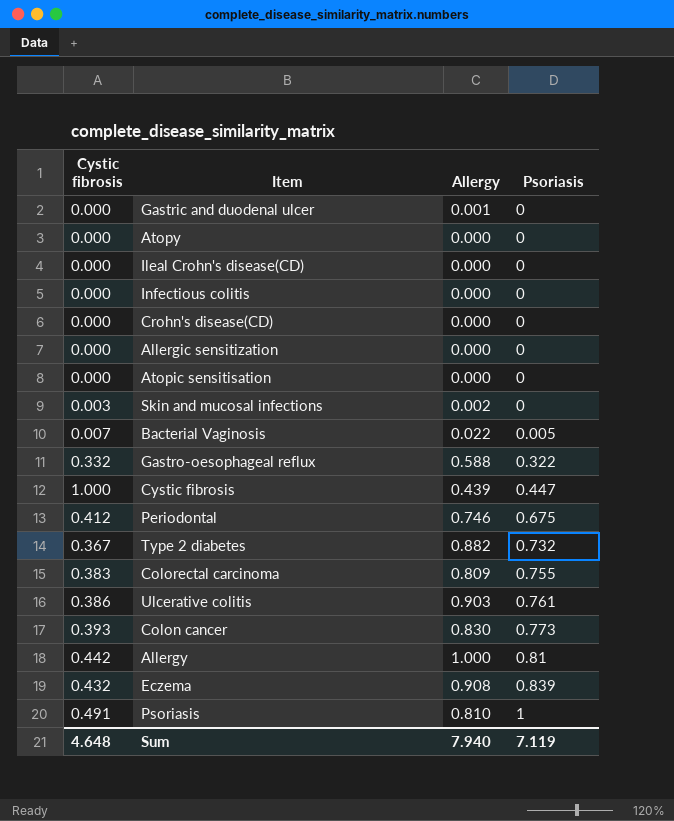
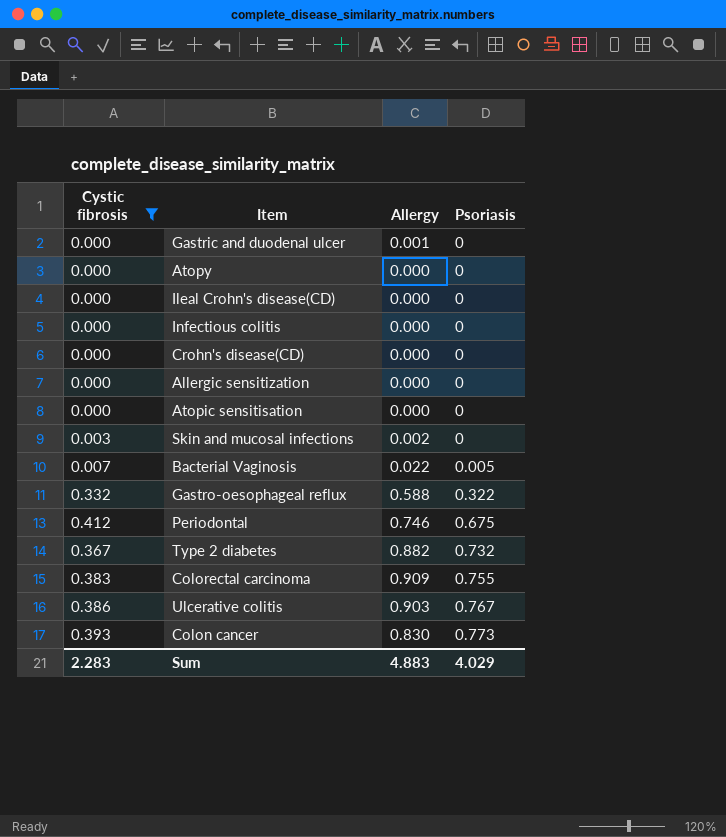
filter: none -> Cystic fibrosis <= 0.412
Colorectal carcinoma | Allergy: 0.809 -> 0.909
Ulcerative colitis | Psoriasis: 0.761 -> 0.767
Sum | Cystic fibrosis: 4.648 -> 2.283
Sum | Allergy: 7.940 -> 4.883
Sum | Psoriasis: 7.119 -> 4.029

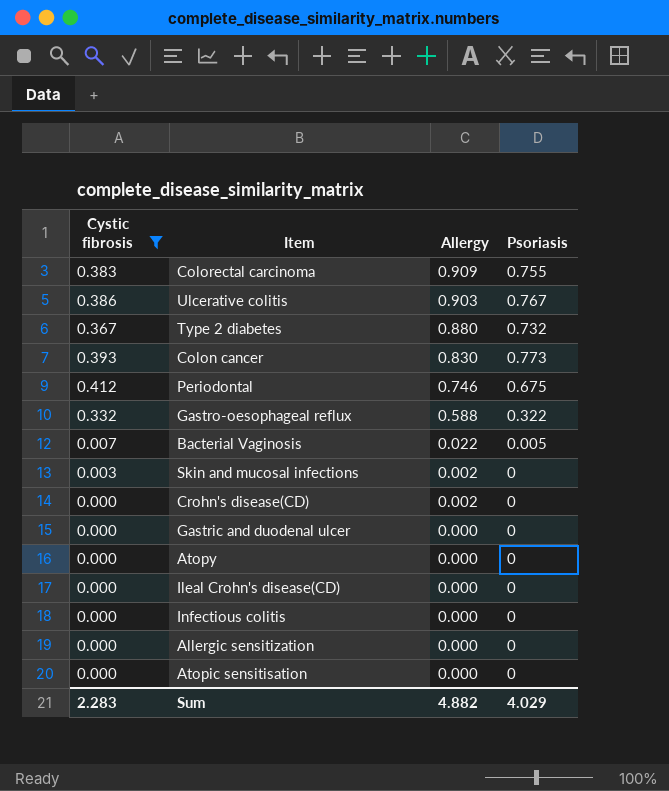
row order: Psoriasis ascending -> Allergy descending
Type 2 diabetes | Allergy: 0.882 -> 0.880
Crohn's disease(CD) | Allergy: 0.000 -> 0.002
Gastric and duodenal ulcer | Allergy: 0.001 -> 0.000
Sum | Allergy: 4.883 -> 4.882

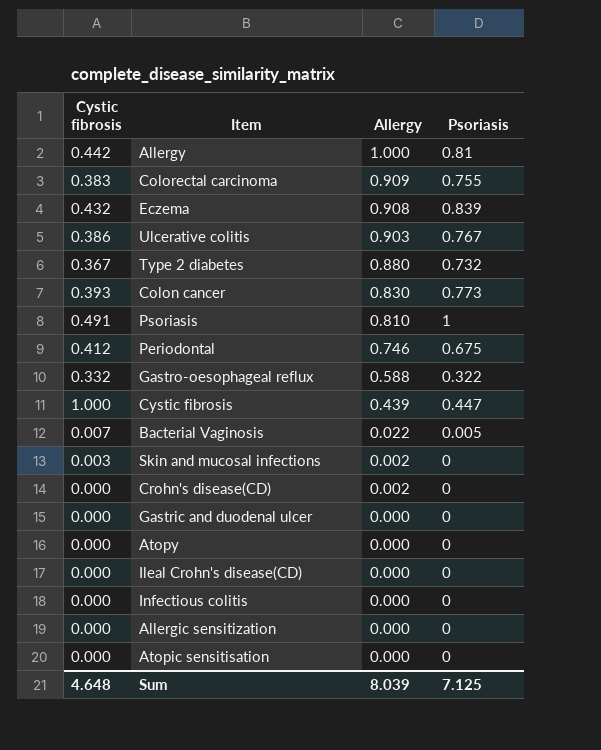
filter: Cystic fibrosis <= 0.412 -> none
Sum | Cystic fibrosis: 2.283 -> 4.648
Sum | Allergy: 4.882 -> 8.039
Sum | Psoriasis: 4.029 -> 7.125

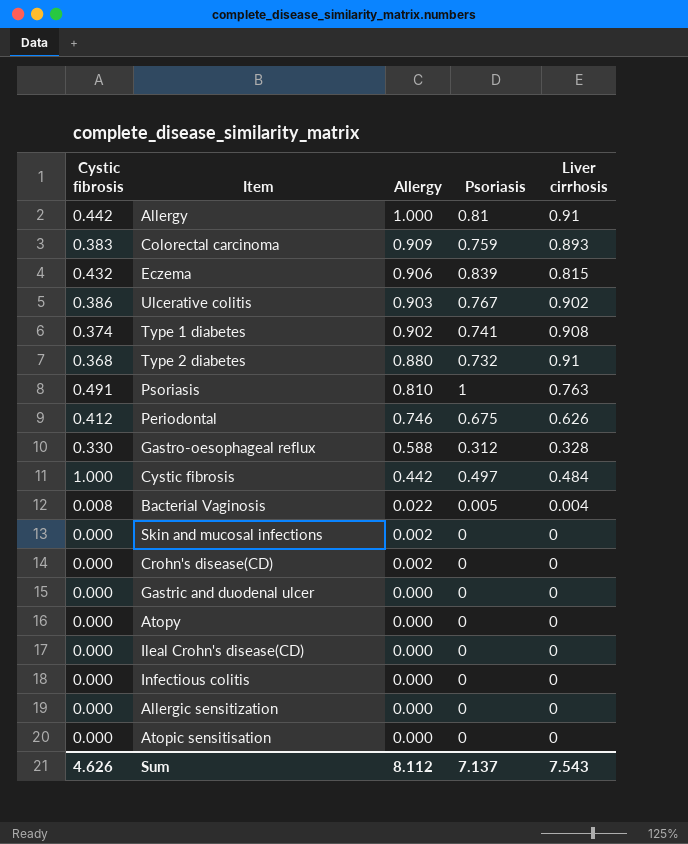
column Liver cirrhosis | position: none -> 5
row Colon cancer: 0.393 | 0.830 | 0.773 -> none
Colorectal carcinoma | Psoriasis: 0.755 -> 0.759
Eczema | Allergy: 0.908 -> 0.906
row Type 1 diabetes: none -> 0.374 | 0.902 | 0.741 | 0.908
Type 2 diabetes | Cystic fibrosis: 0.367 -> 0.368
Gastro-oesophageal reflux | Cystic fibrosis: 0.332 -> 0.330
Gastro-oesophageal reflux | Psoriasis: 0.322 -> 0.312
Cystic fibrosis | Allergy: 0.439 -> 0.442
Cystic fibrosis | Psoriasis: 0.447 -> 0.497
Bacterial Vaginosis | Cystic fibrosis: 0.007 -> 0.008
Skin and mucosal infections | Cystic fibrosis: 0.003 -> 0.000
Sum | Cystic fibrosis: 4.648 -> 4.626
Sum | Allergy: 8.039 -> 8.112
Sum | Psoriasis: 7.125 -> 7.137

